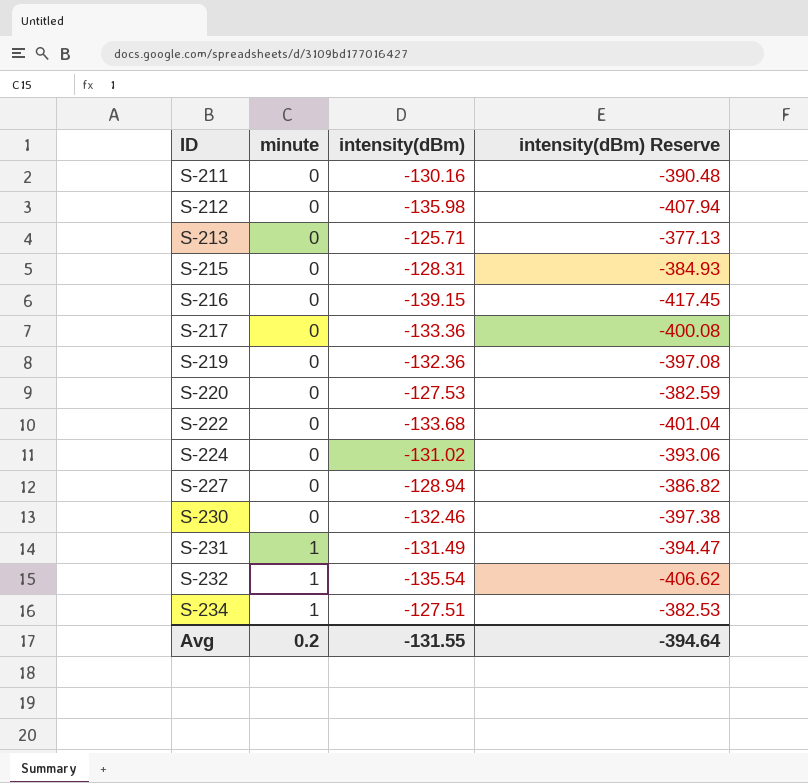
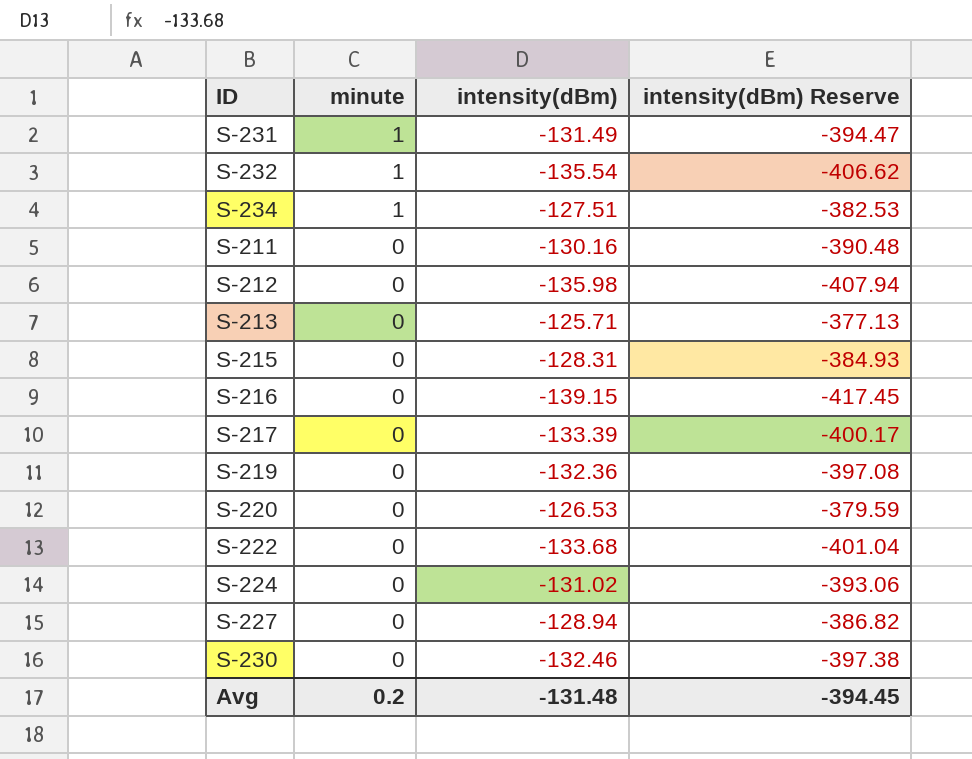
row order: ID ascending -> minute descending
S-217 | intensity(dBm): -133.36 -> -133.39
S-217 | intensity(dBm) Reserve: -400.08 -> -400.17
S-220 | intensity(dBm): -127.53 -> -126.53
S-220 | intensity(dBm) Reserve: -382.59 -> -379.59
Avg | intensity(dBm): -131.55 -> -131.48
Avg | intensity(dBm) Reserve: -394.64 -> -394.45

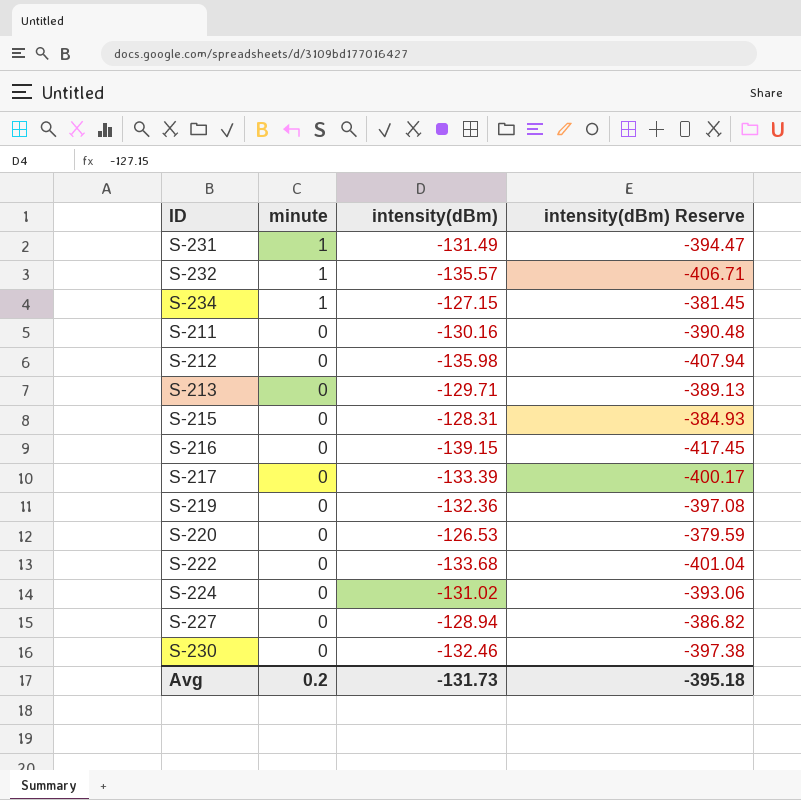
S-232 | intensity(dBm): -135.54 -> -135.57
S-232 | intensity(dBm) Reserve: -406.62 -> -406.71
S-234 | intensity(dBm): -127.51 -> -127.15
S-234 | intensity(dBm) Reserve: -382.53 -> -381.45
S-213 | intensity(dBm): -125.71 -> -129.71
S-213 | intensity(dBm) Reserve: -377.13 -> -389.13
Avg | intensity(dBm): -131.48 -> -131.73
Avg | intensity(dBm) Reserve: -394.45 -> -395.18

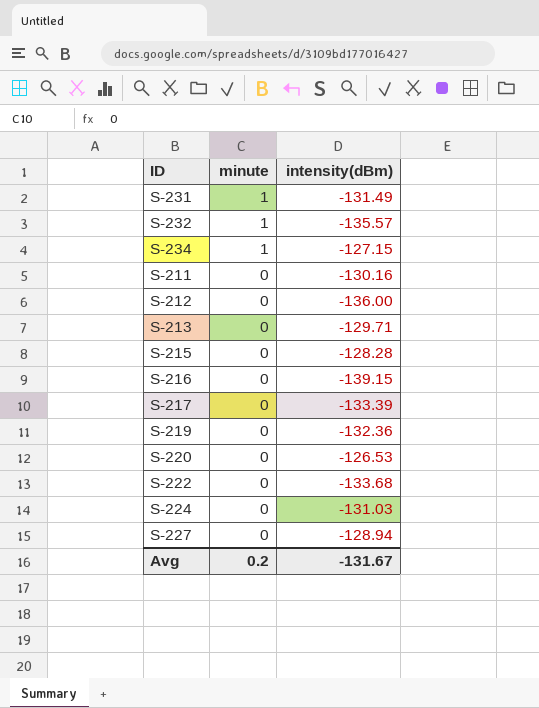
column intensity(dBm) Reserve | formula: [intensity(dBm)] * 3 -> none
row S-230: 0 | -132.46 | -397.38 -> none
S-212 | intensity(dBm): -135.98 -> -136.00
S-215 | intensity(dBm): -128.31 -> -128.28
S-224 | intensity(dBm): -131.02 -> -131.03
Avg | intensity(dBm): -131.73 -> -131.67

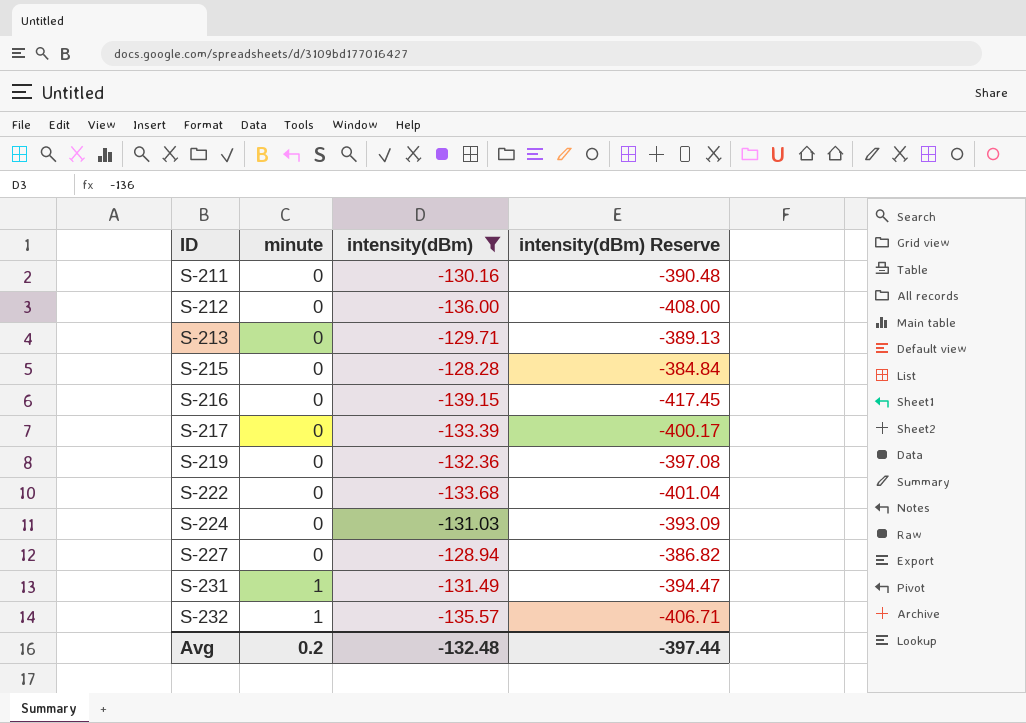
filter: none -> intensity(dBm) <= -128.28
row order: minute descending -> ID ascending
column intensity(dBm) Reserve | formula: none -> [intensity(dBm)] * 3
Avg | intensity(dBm): -131.67 -> -132.48

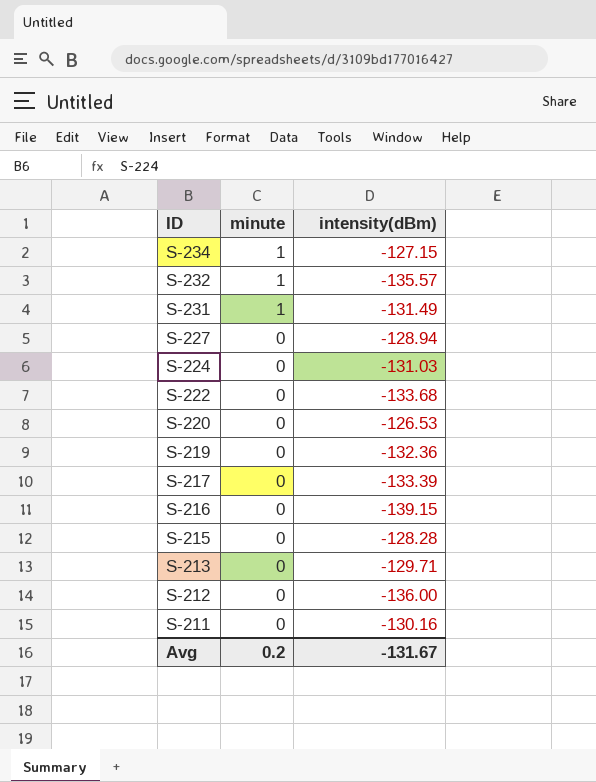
filter: intensity(dBm) <= -128.28 -> none
row order: ID ascending -> ID descending
column intensity(dBm) Reserve | formula: [intensity(dBm)] * 3 -> none
Avg | intensity(dBm): -132.48 -> -131.67

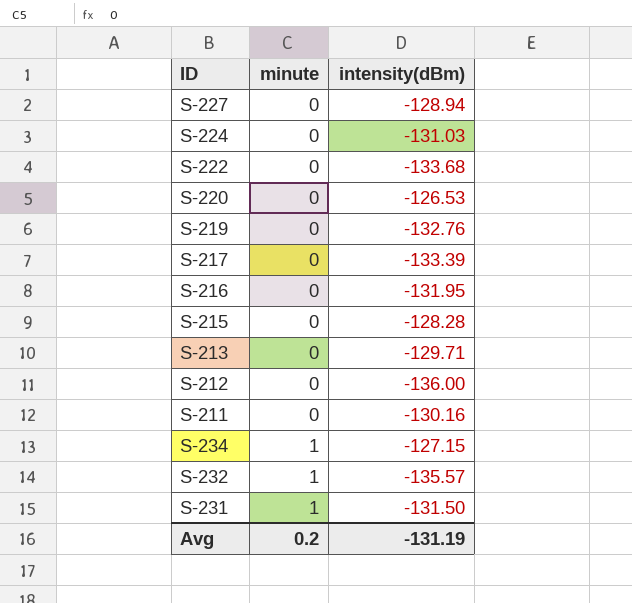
row order: ID descending -> minute ascending
S-219 | intensity(dBm): -132.36 -> -132.76
S-216 | intensity(dBm): -139.15 -> -131.95
S-231 | intensity(dBm): -131.49 -> -131.50
Avg | intensity(dBm): -131.67 -> -131.19

